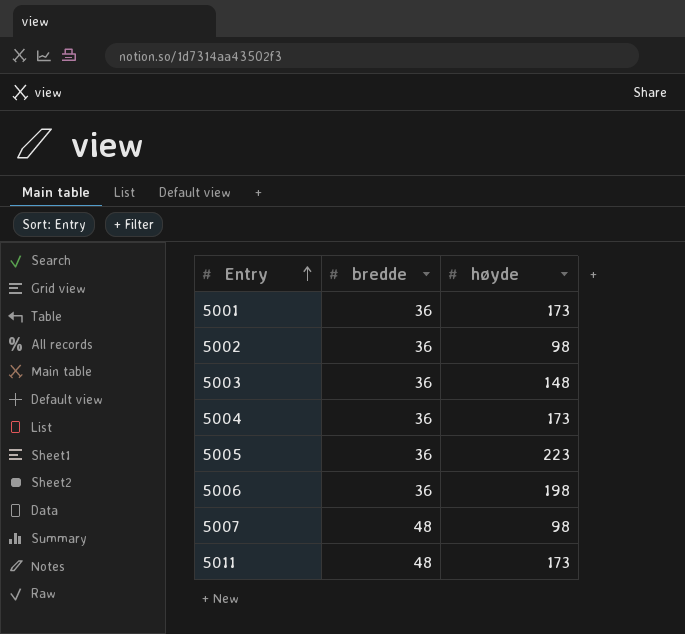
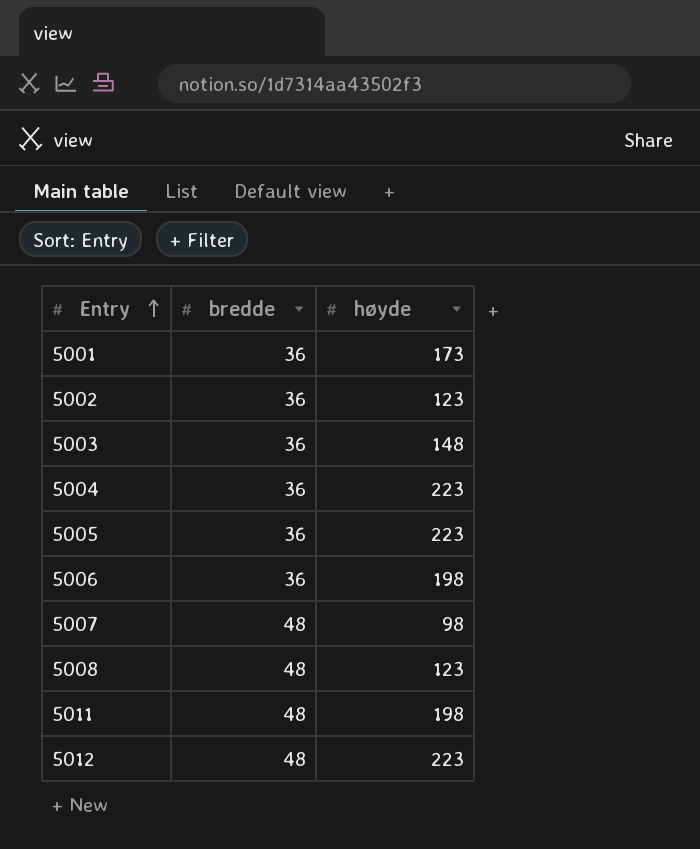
5002 | høyde: 98 -> 123
5004 | høyde: 173 -> 223
row 5008: none -> 48 | 123
5011 | høyde: 173 -> 198
row 5012: none -> 48 | 223

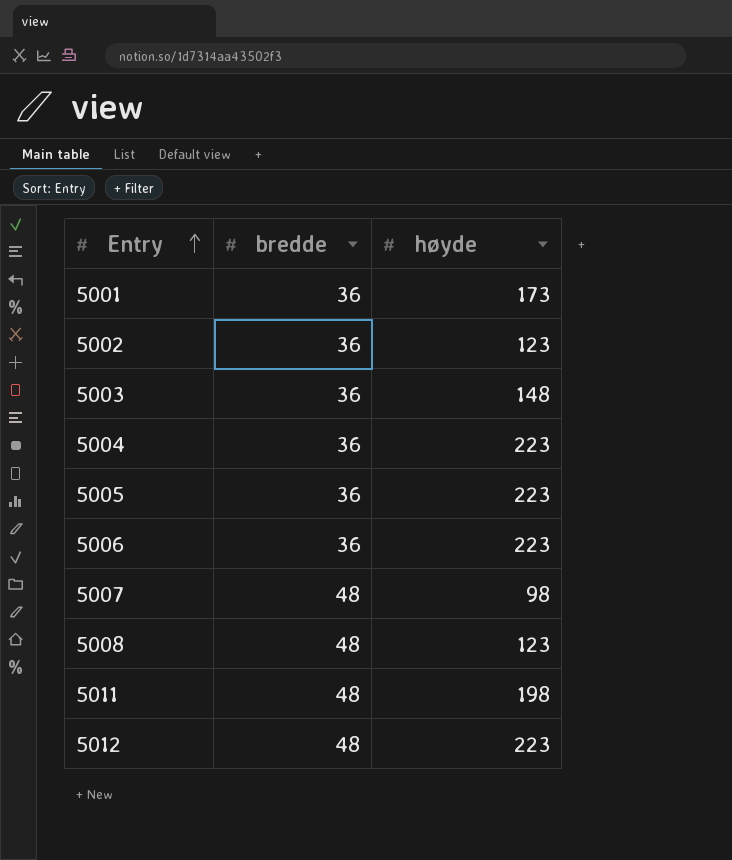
5006 | høyde: 198 -> 223

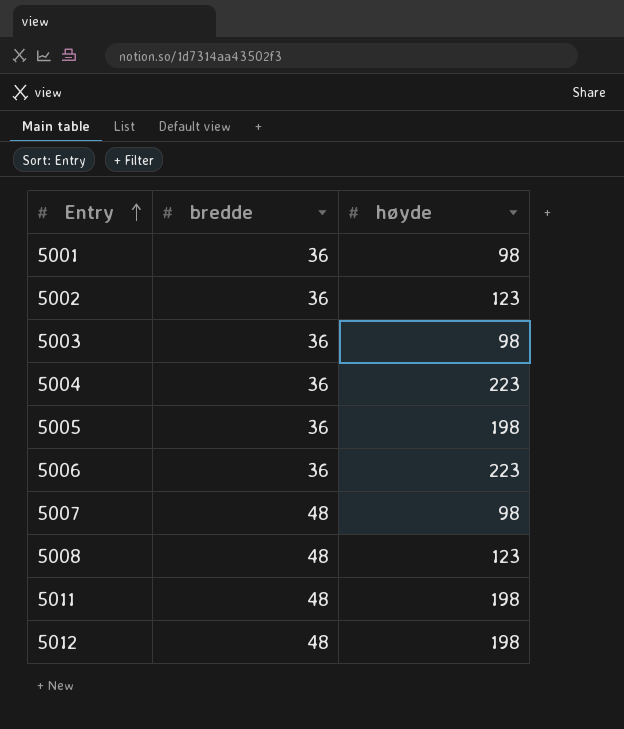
5001 | høyde: 173 -> 98
5003 | høyde: 148 -> 98
5005 | høyde: 223 -> 198
5012 | høyde: 223 -> 198

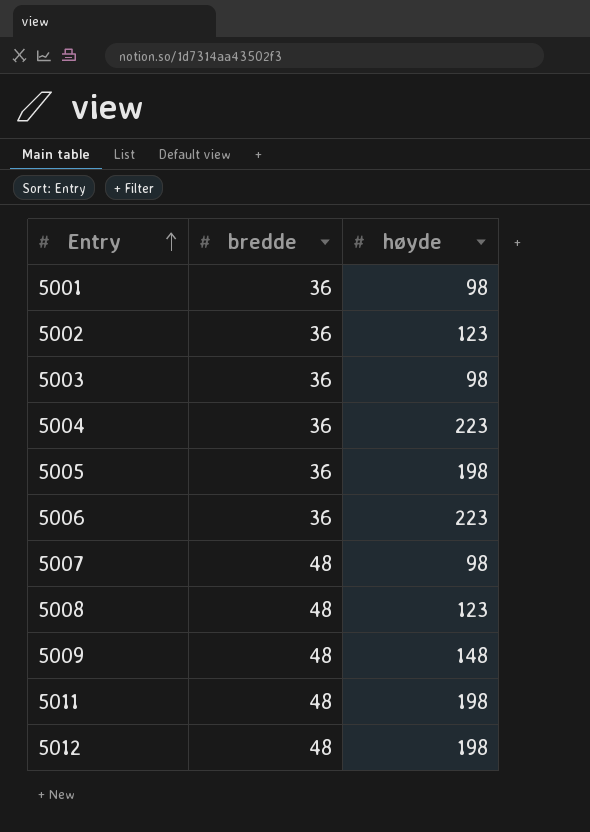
row 5009: none -> 48 | 148

